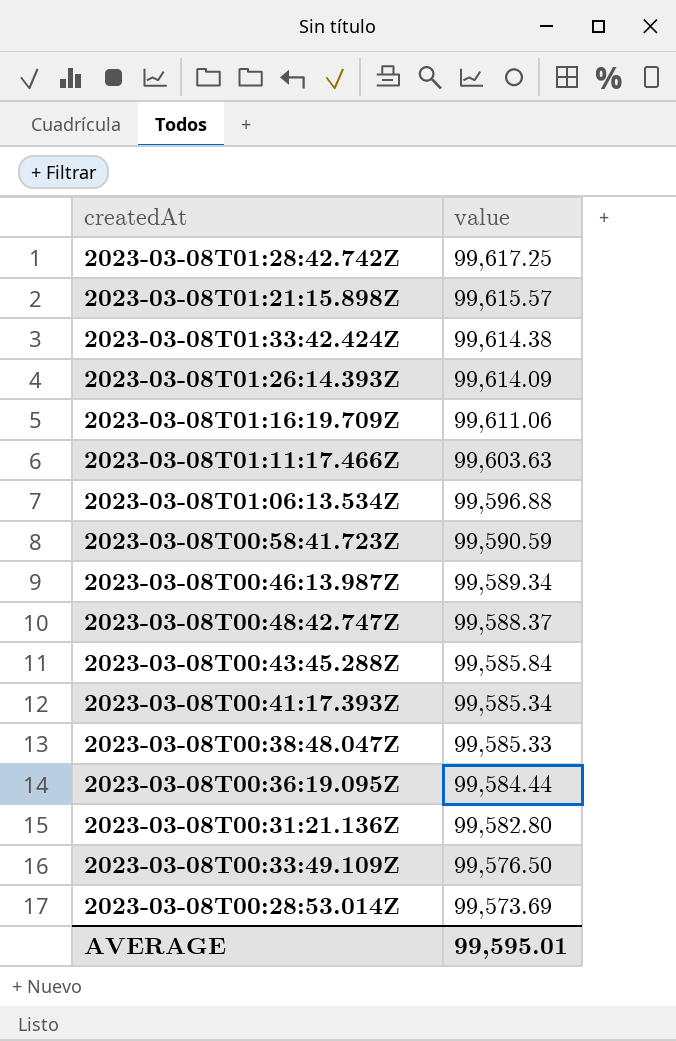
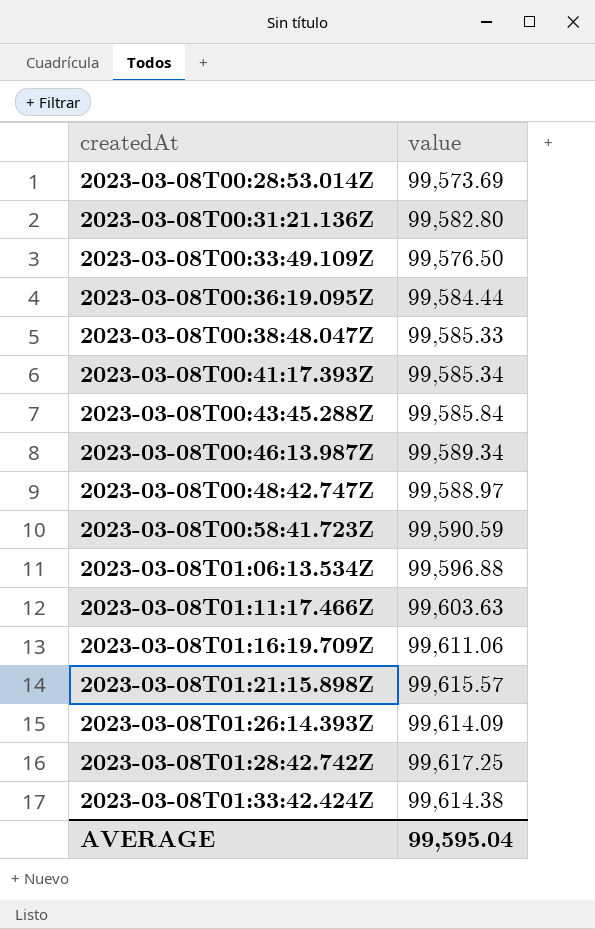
row order: value descending -> createdAt ascending
2023-03-08T00:48:42.747Z | value: 99,588.37 -> 99,588.97
AVERAGE | value: 99,595.01 -> 99,595.04

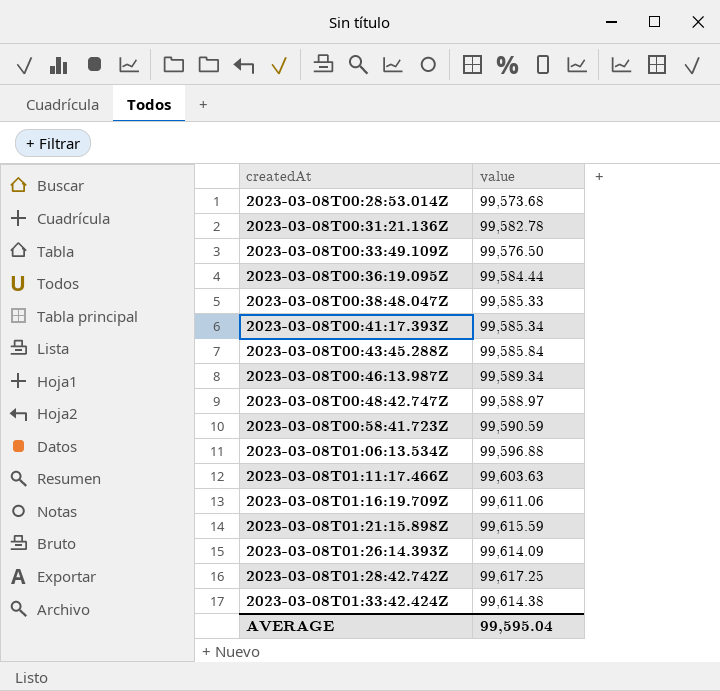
2023-03-08T00:28:53.014Z | value: 99,573.69 -> 99,573.68
2023-03-08T00:31:21.136Z | value: 99,582.80 -> 99,582.78
2023-03-08T01:21:15.898Z | value: 99,615.57 -> 99,615.59

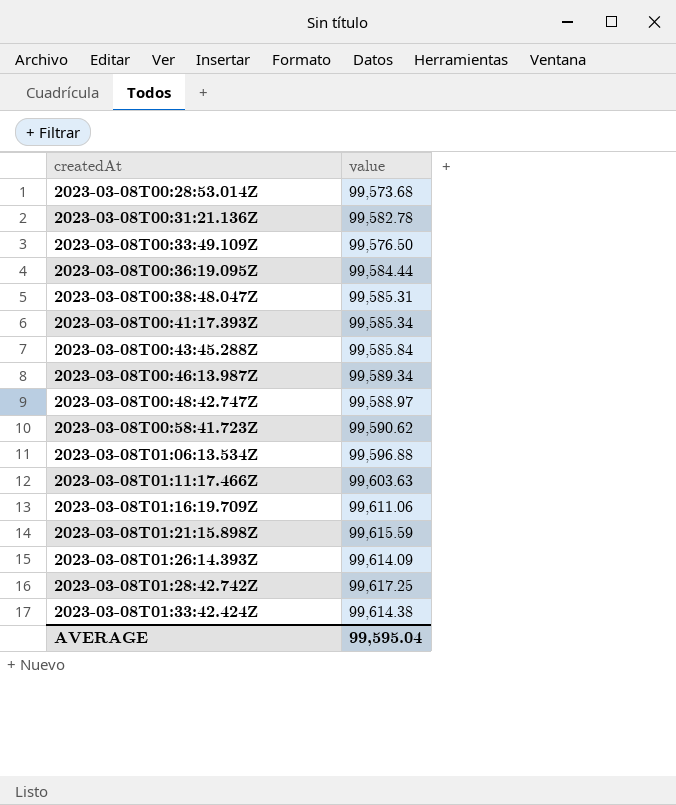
2023-03-08T00:38:48.047Z | value: 99,585.33 -> 99,585.31
2023-03-08T00:58:41.723Z | value: 99,590.59 -> 99,590.62

